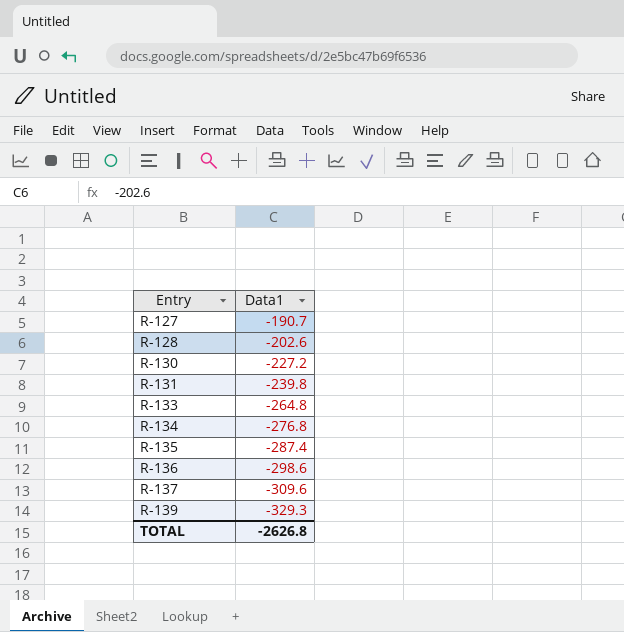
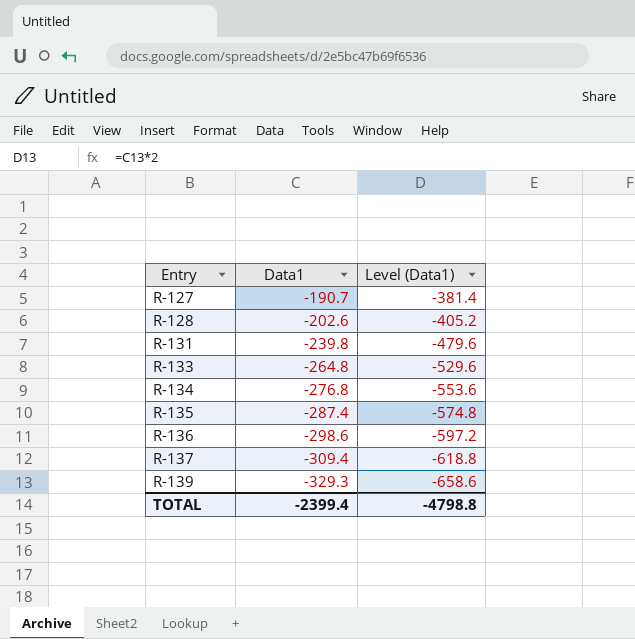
column Level (Data1) | formula: none -> [Data1] * 2
row R-130: -227.2 -> none
R-137 | Data1: -309.6 -> -309.4
TOTAL | Data1: -2626.8 -> -2399.4

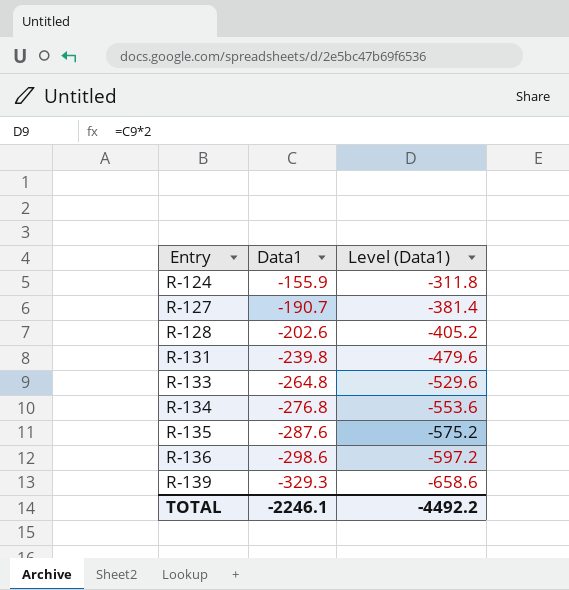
row R-137: -309.4 | -618.8 -> none
row R-124: none -> -155.9 | -311.8
R-135 | Data1: -287.4 -> -287.6
R-135 | Level (Data1): -574.8 -> -575.2
TOTAL | Data1: -2399.4 -> -2246.1
TOTAL | Level (Data1): -4798.8 -> -4492.2

